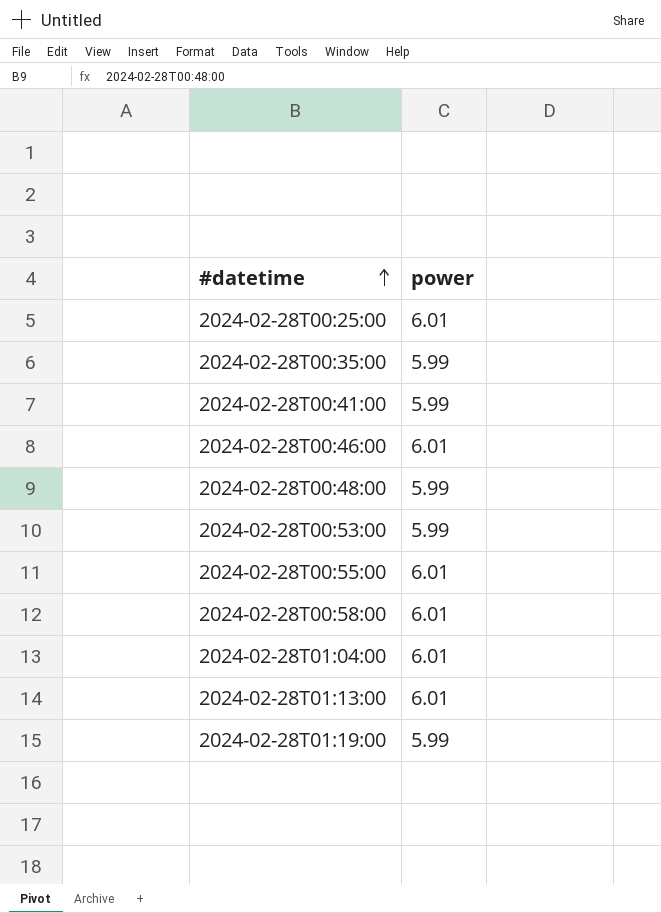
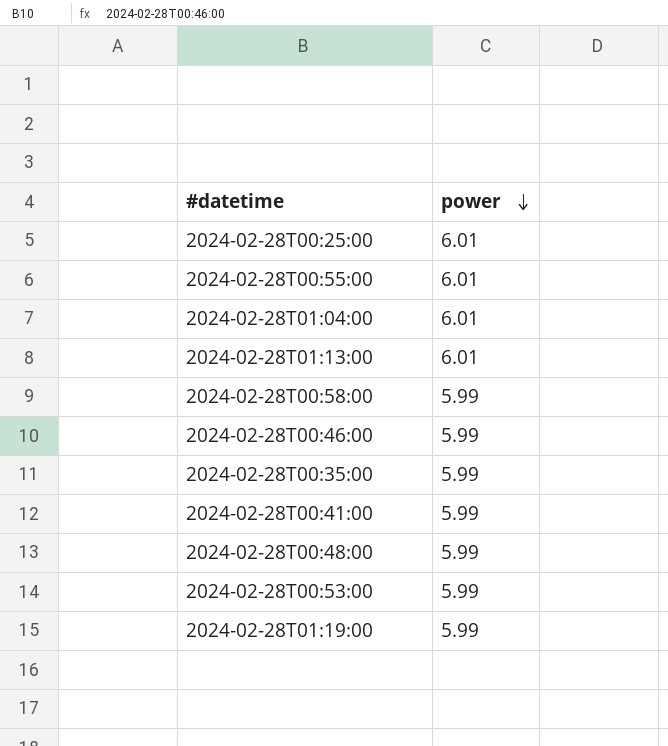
row order: #datetime ascending -> power descending
2024-02-28T00:58:00 | power: 6.01 -> 5.99
2024-02-28T00:46:00 | power: 6.01 -> 5.99

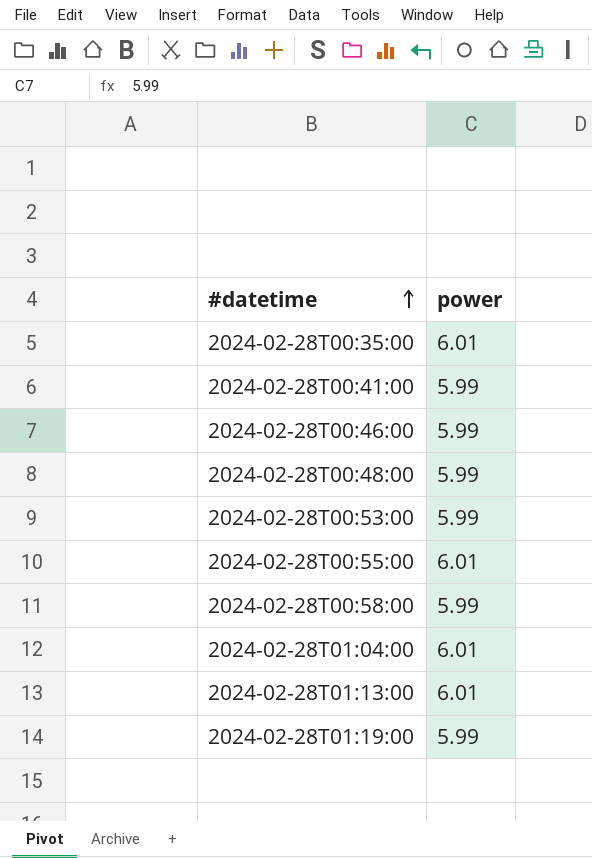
row order: power descending -> #datetime ascending
row 2024-02-28T00:25:00: 6.01 -> none
2024-02-28T00:35:00 | power: 5.99 -> 6.01

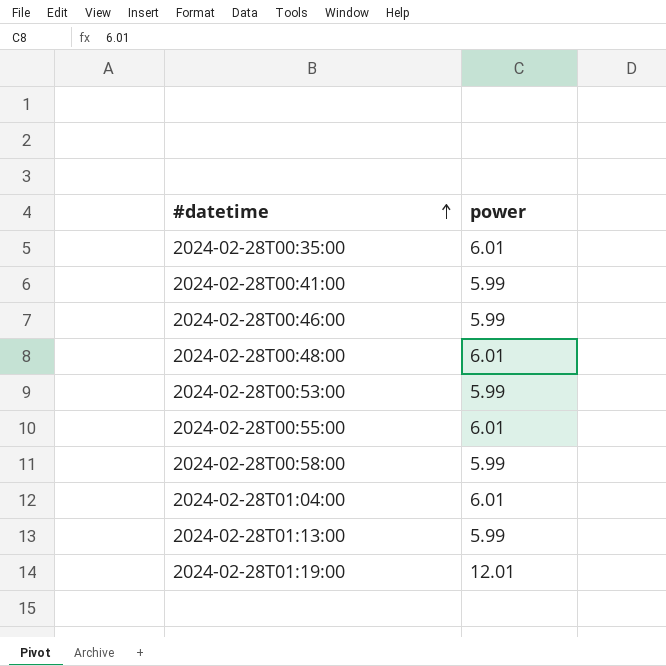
2024-02-28T00:48:00 | power: 5.99 -> 6.01
2024-02-28T01:13:00 | power: 6.01 -> 5.99
2024-02-28T01:19:00 | power: 5.99 -> 12.01

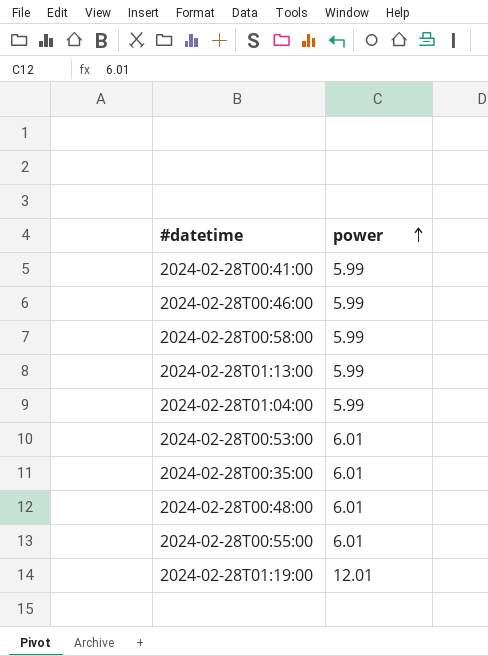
row order: #datetime ascending -> power ascending
2024-02-28T01:04:00 | power: 6.01 -> 5.99
2024-02-28T00:53:00 | power: 5.99 -> 6.01

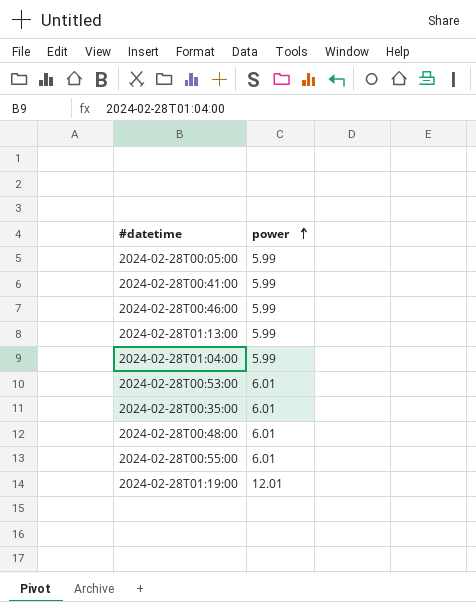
row 2024-02-28T00:58:00: 5.99 -> none
row 2024-02-28T00:05:00: none -> 5.99

